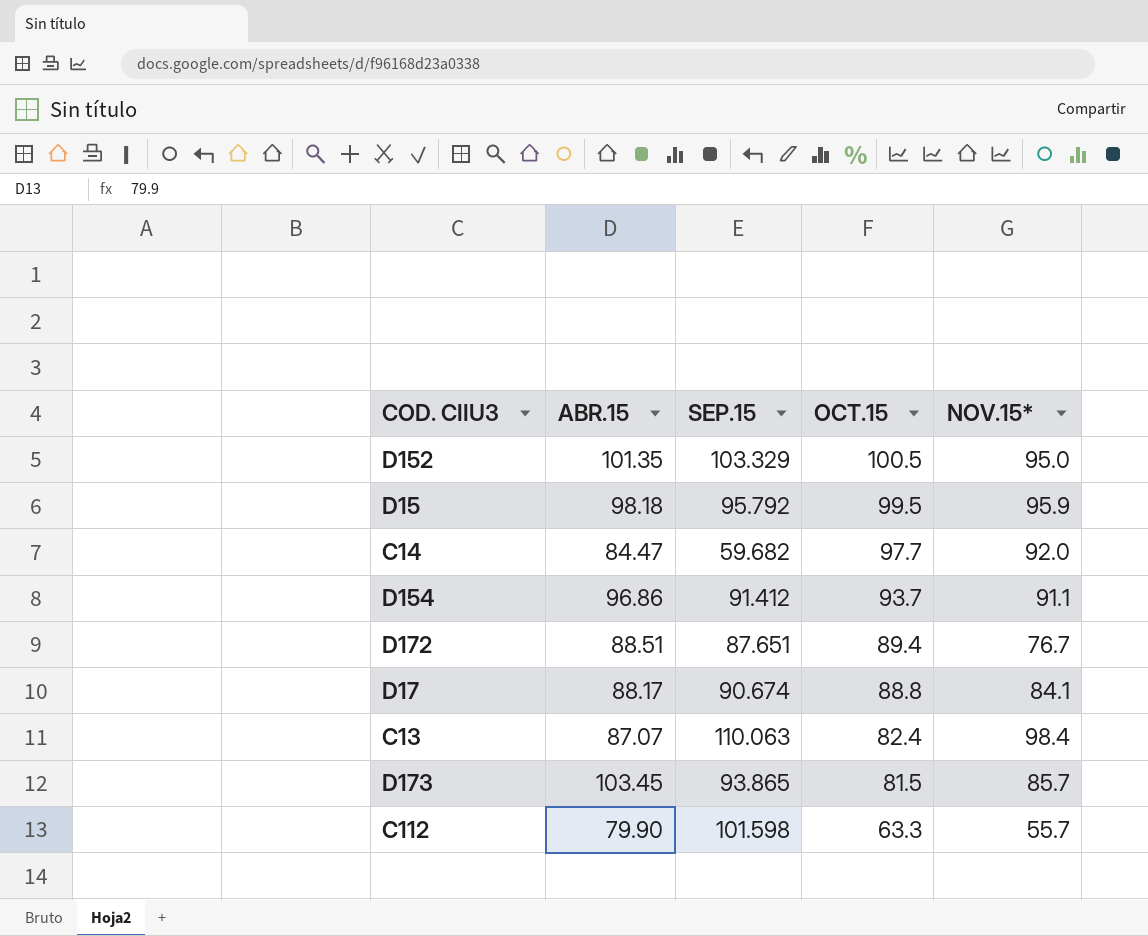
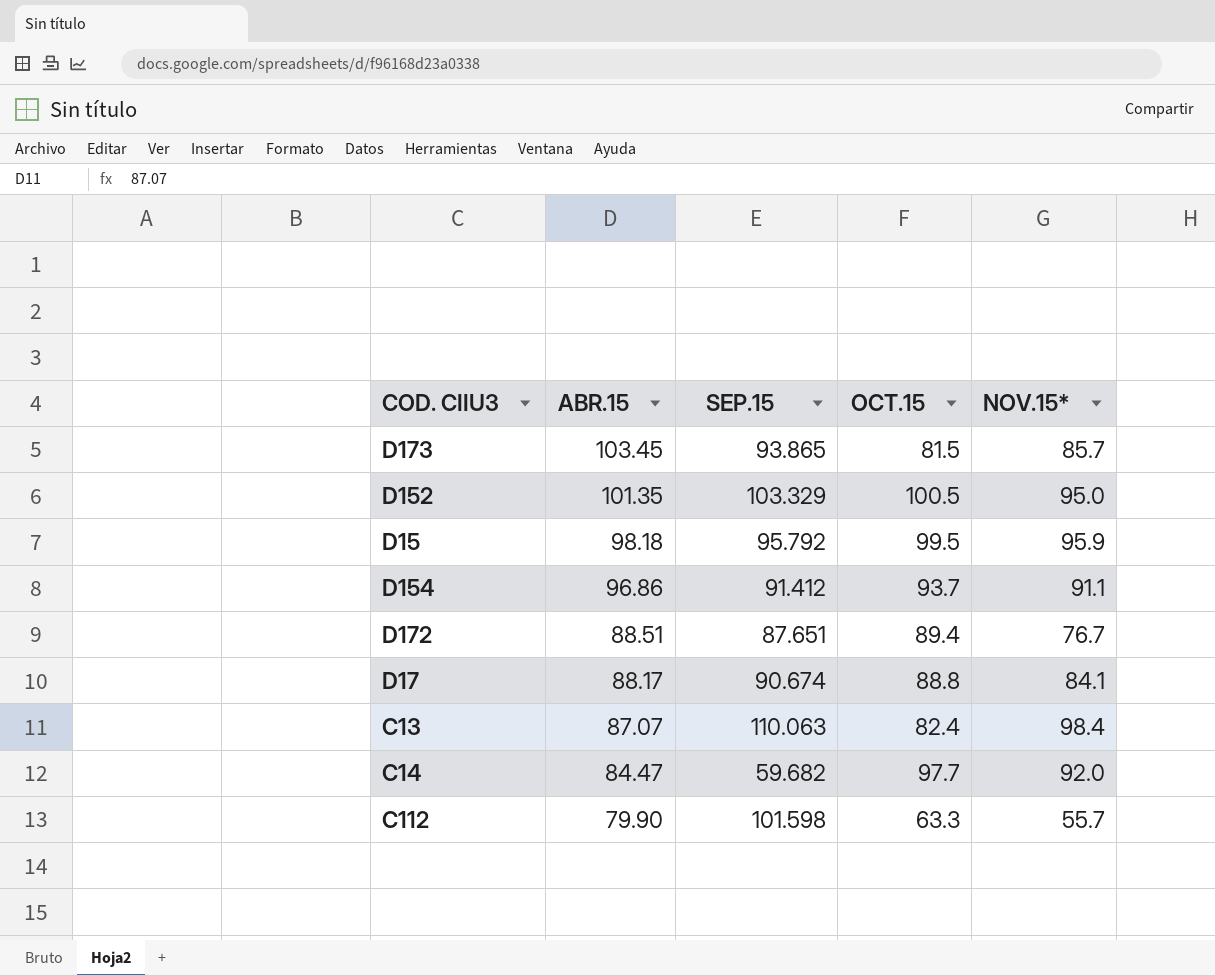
row order: OCT.15 descending -> ABR.15 descending

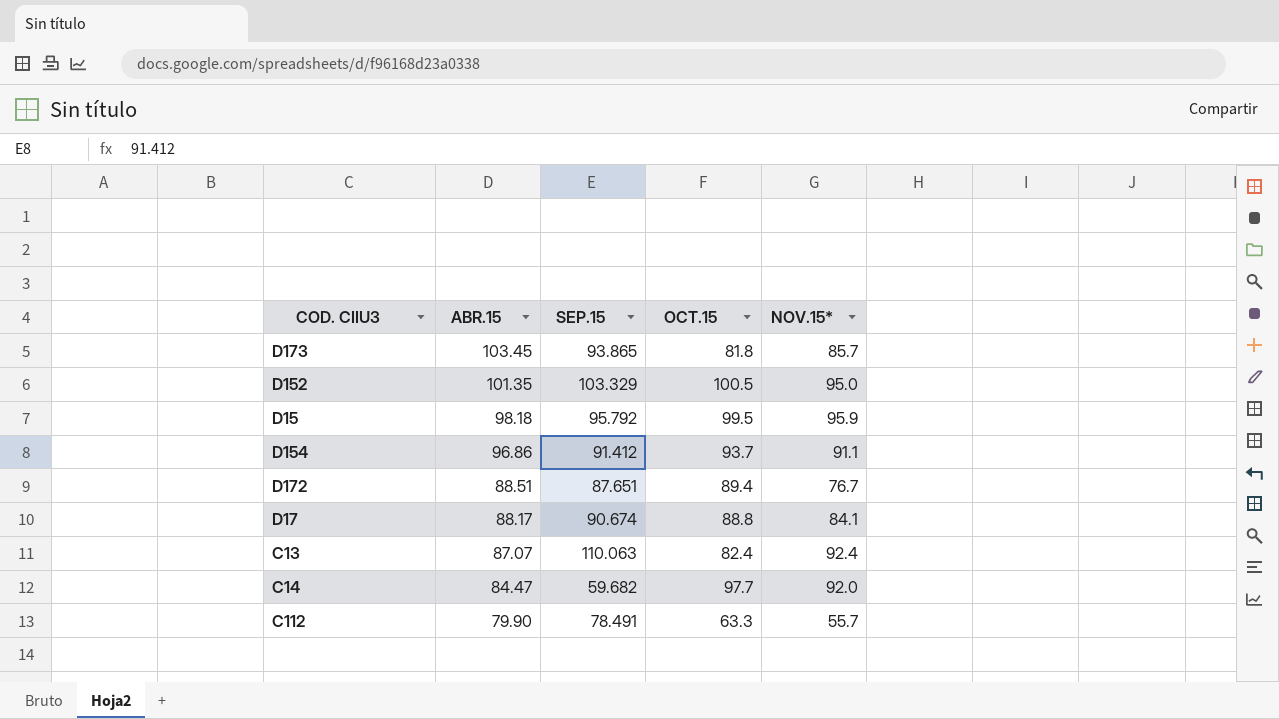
D173 | OCT.15: 81.5 -> 81.8
C13 | NOV.15*: 98.4 -> 92.4
C112 | SEP.15: 101.598 -> 78.491

